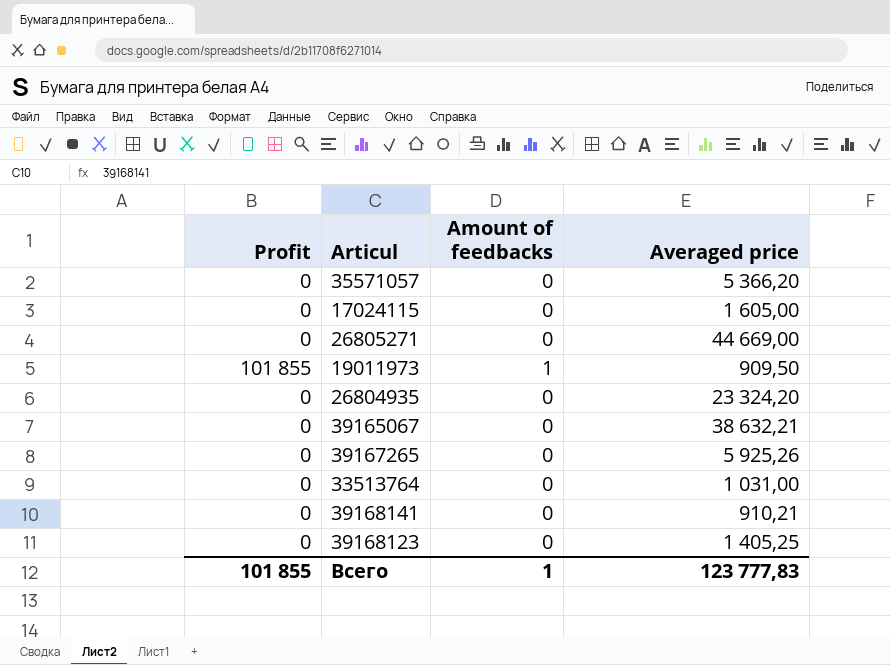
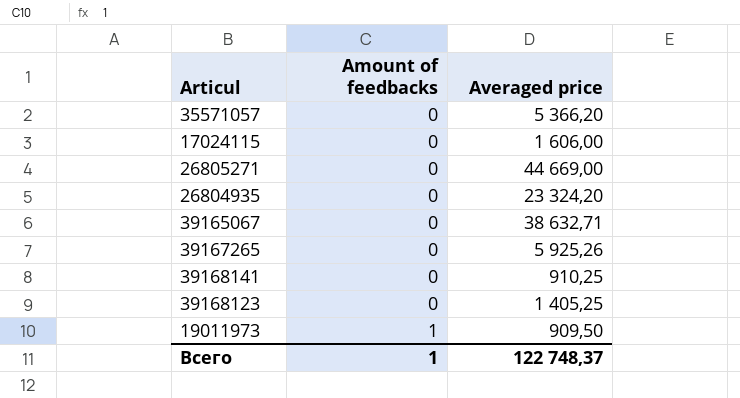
row order: none -> Amount of feedbacks ascending
column Profit | position: 1 -> none
row 33513764: 0 | 0 | 1 031,00 -> none
17024115 | Averaged price: 1 605,00 -> 1 606,00
39165067 | Averaged price: 38 632,21 -> 38 632,71
39168141 | Averaged price: 910,21 -> 910,25
Всего | Averaged price: 123 777,83 -> 122 748,37

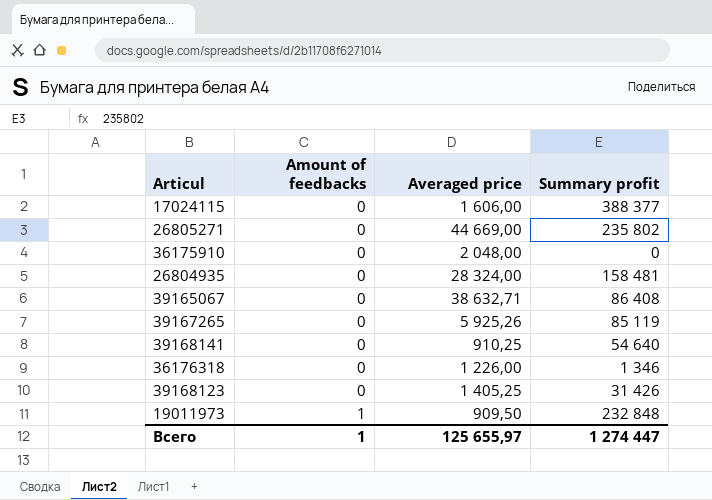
column Summary profit | position: none -> 4
row 35571057: 0 | 5 366,20 -> none
row 36175910: none -> 0 | 2 048,00 | 0
26804935 | Averaged price: 23 324,20 -> 28 324,00
row 36176318: none -> 0 | 1 226,00 | 1 346
Всего | Averaged price: 122 748,37 -> 125 655,97

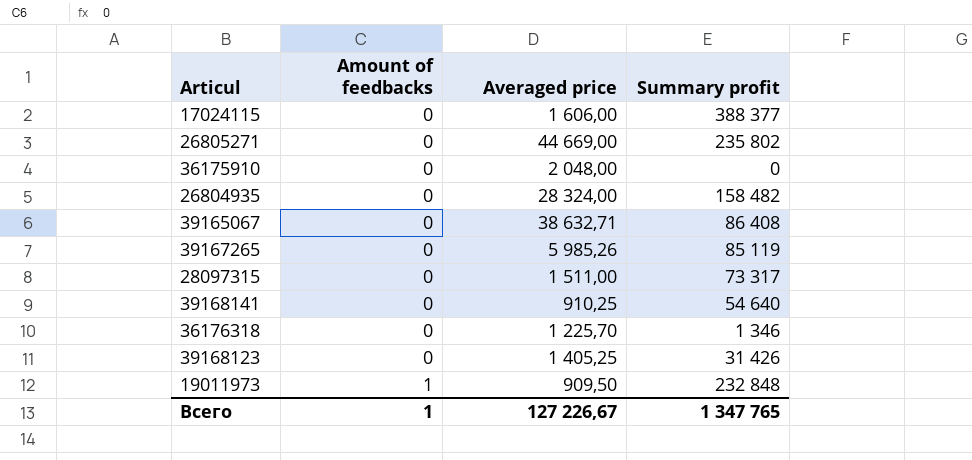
26804935 | Summary profit: 158 481 -> 158 482
39167265 | Averaged price: 5 925,26 -> 5 985,26
row 28097315: none -> 0 | 1 511,00 | 73 317
36176318 | Averaged price: 1 226,00 -> 1 225,70
Всего | Averaged price: 125 655,97 -> 127 226,67
Всего | Summary profit: 1 274 447 -> 1 347 765

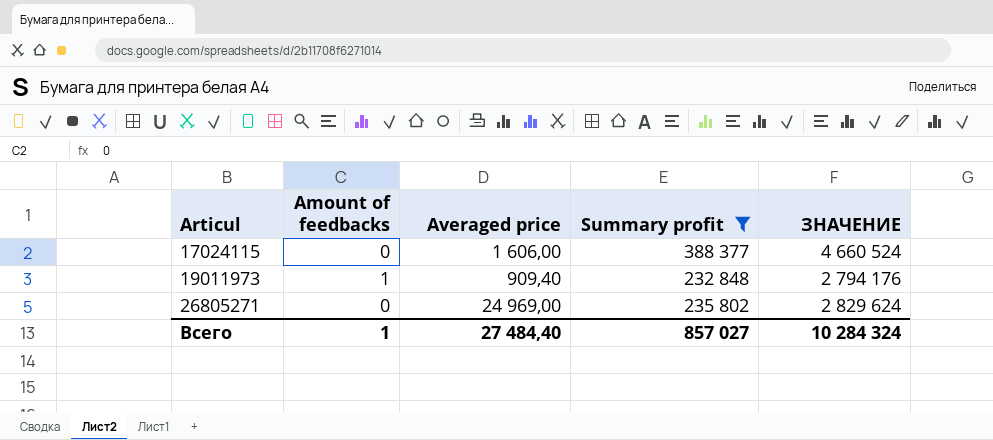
filter: none -> Summary profit >= 232 848
row order: Amount of feedbacks ascending -> Articul ascending
column ЗНАЧЕНИЕ | formula: none -> [Summary profit] * 12
19011973 | Averaged price: 909,50 -> 909,40
26805271 | Averaged price: 44 669,00 -> 24 969,00
Всего | Averaged price: 127 226,67 -> 27 484,40
Всего | Summary profit: 1 347 765 -> 857 027

